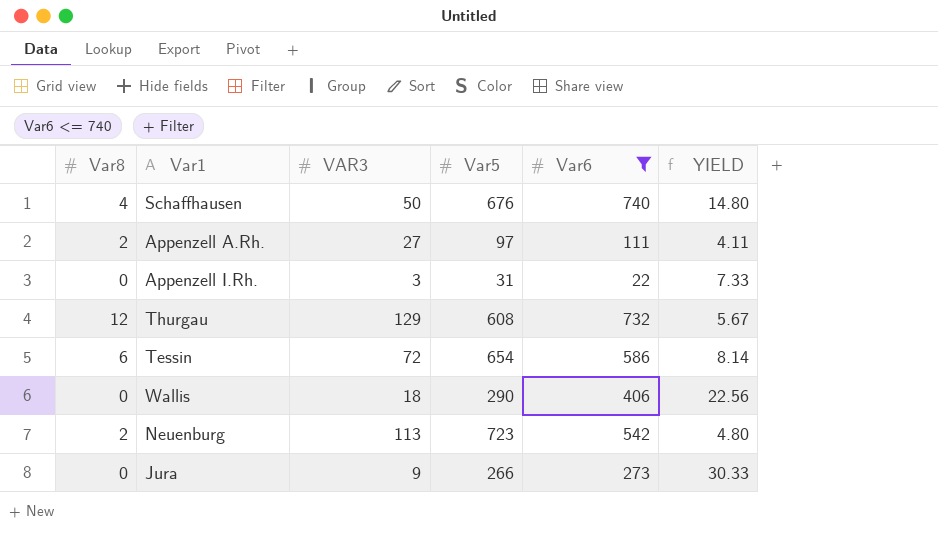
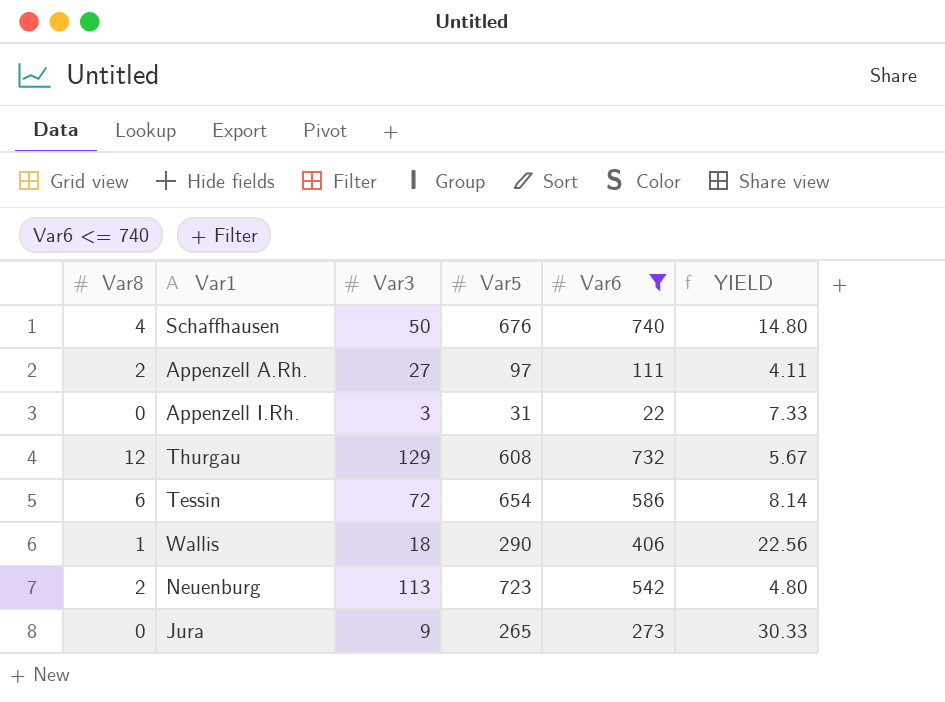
column name: VAR3 -> Var3
Wallis | Var8: 0 -> 1
Jura | Var5: 266 -> 265

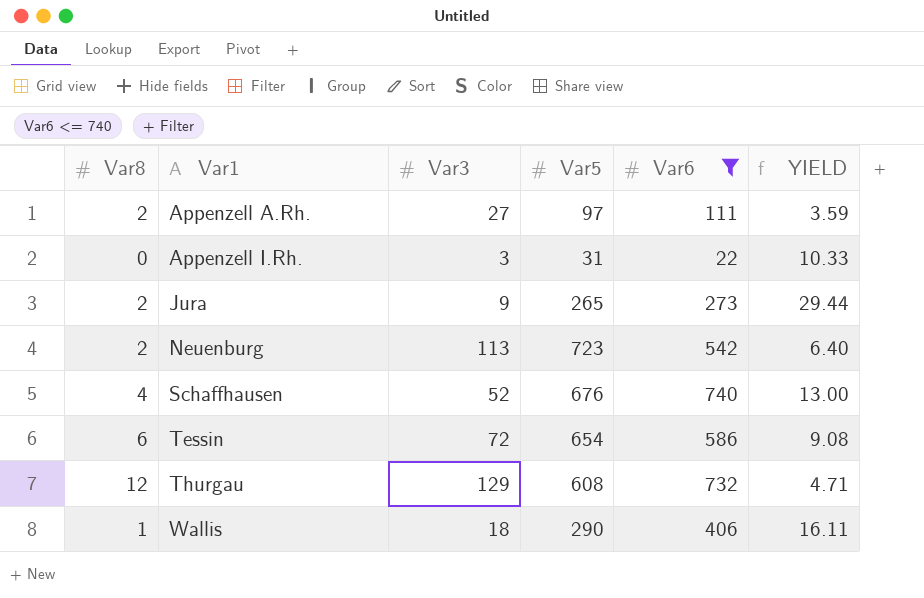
row order: none -> Var1 ascending
column YIELD | formula: [Var6] / [Var3] -> [Var5] / [Var3]
Jura | Var8: 0 -> 2
Schaffhausen | Var3: 50 -> 52

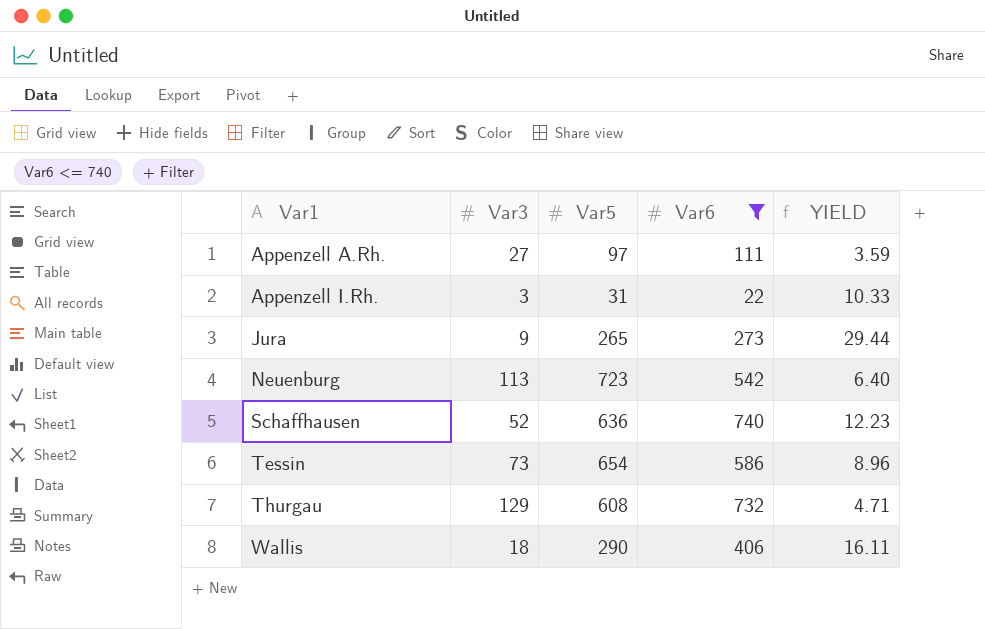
column Var8 | position: 1 -> none
Schaffhausen | Var5: 676 -> 636
Schaffhausen | YIELD: 13.00 -> 12.23
Tessin | Var3: 72 -> 73
Tessin | YIELD: 9.08 -> 8.96

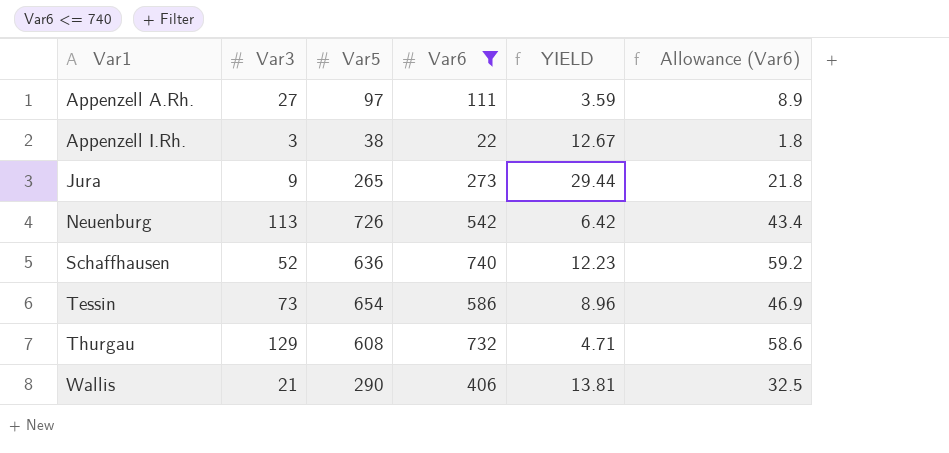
column Allowance (Var6) | formula: none -> [Var6] * 0.08
Appenzell I.Rh. | Var5: 31 -> 38
Appenzell I.Rh. | YIELD: 10.33 -> 12.67
Neuenburg | Var5: 723 -> 726
Neuenburg | YIELD: 6.40 -> 6.42
Wallis | Var3: 18 -> 21
Wallis | YIELD: 16.11 -> 13.81

